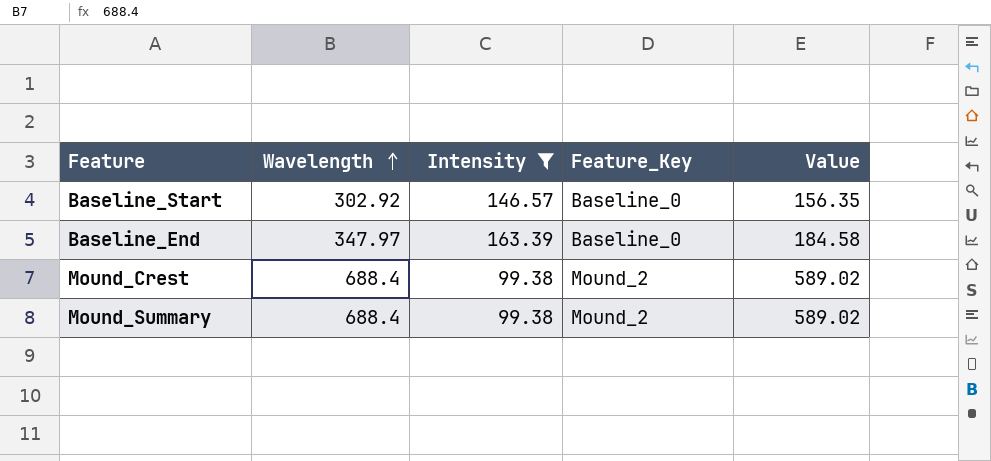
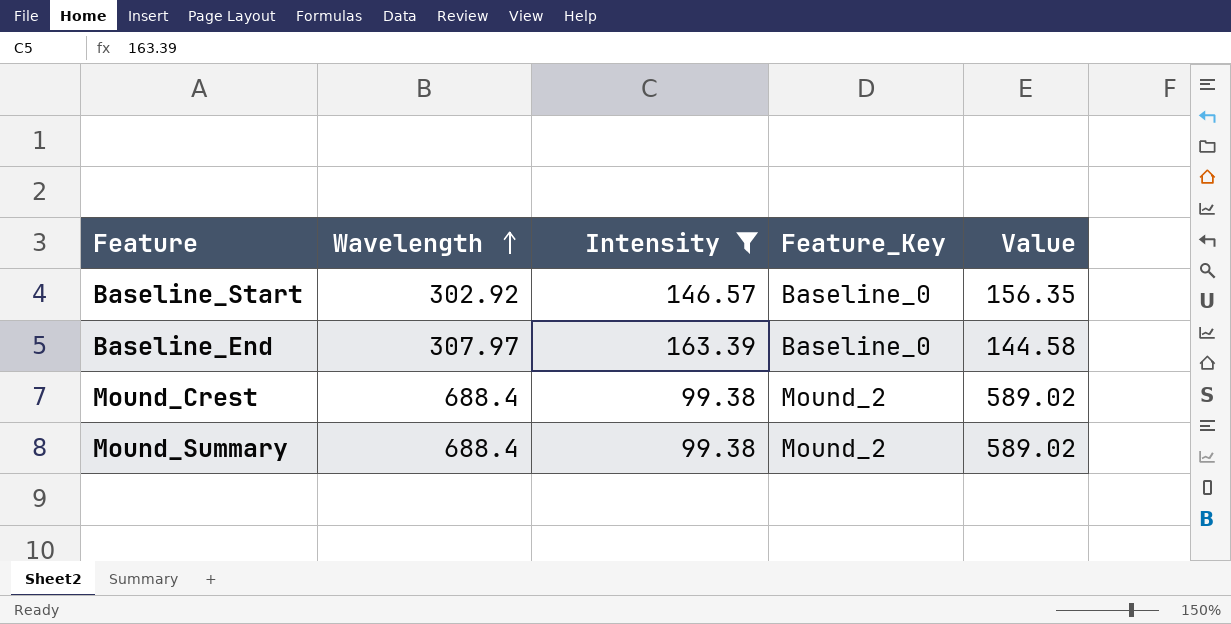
Baseline_End | Wavelength: 347.97 -> 307.97
Baseline_End | Value: 184.58 -> 144.58

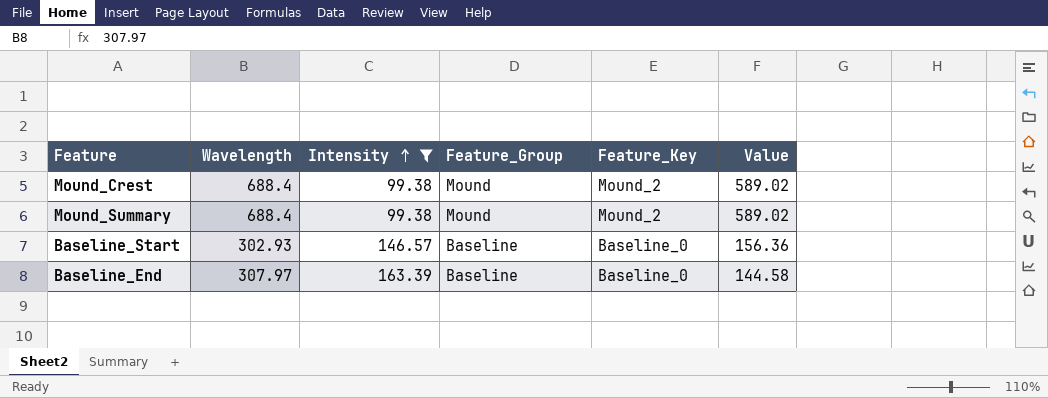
row order: Wavelength ascending -> Intensity ascending
column Feature_Group | position: none -> 4
Baseline_Start | Wavelength: 302.92 -> 302.93
Baseline_Start | Value: 156.35 -> 156.36

